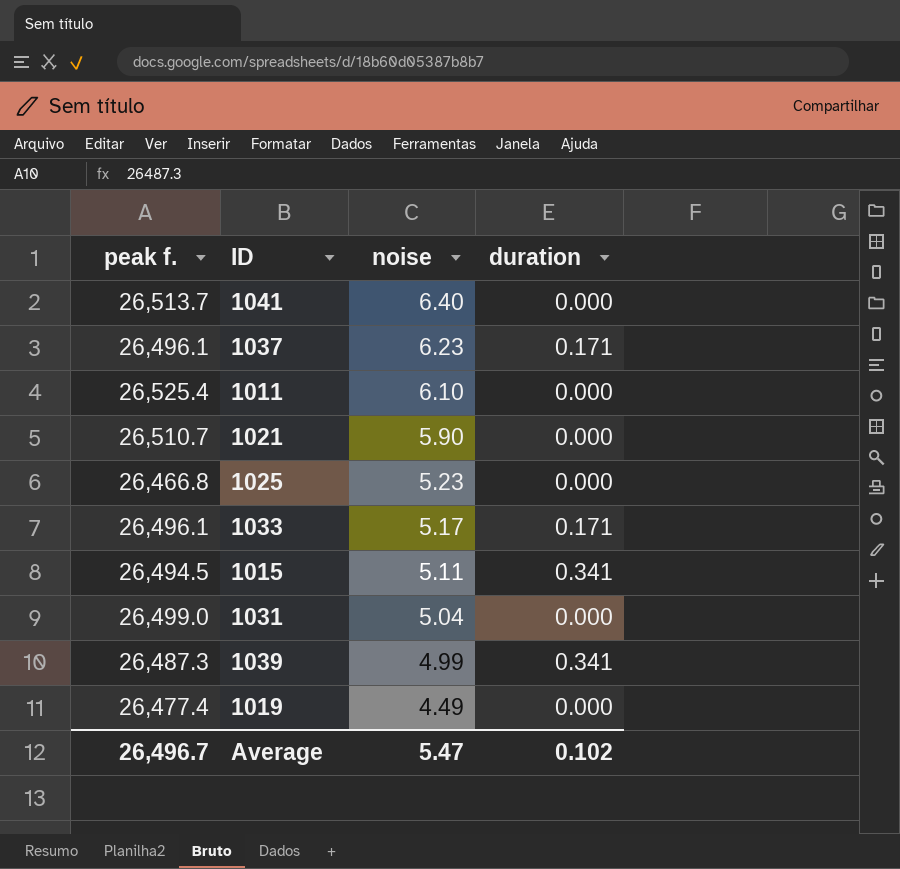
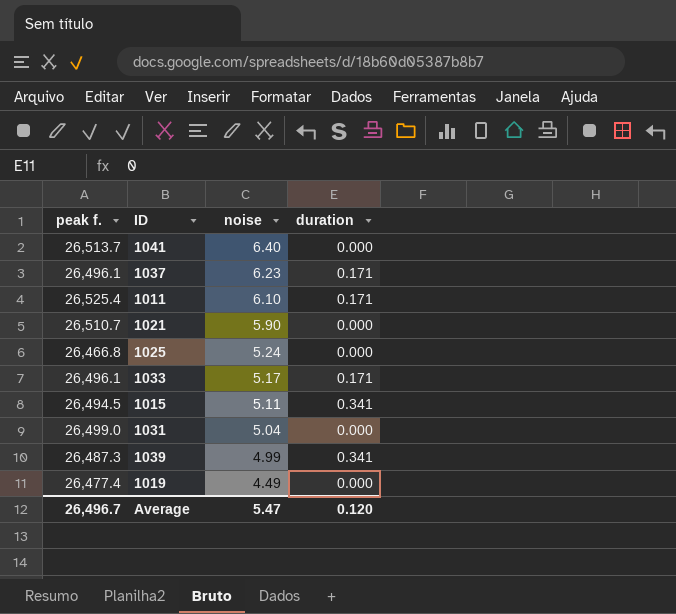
1011 | duration: 0.000 -> 0.171
1025 | noise: 5.23 -> 5.24
Average | duration: 0.102 -> 0.120

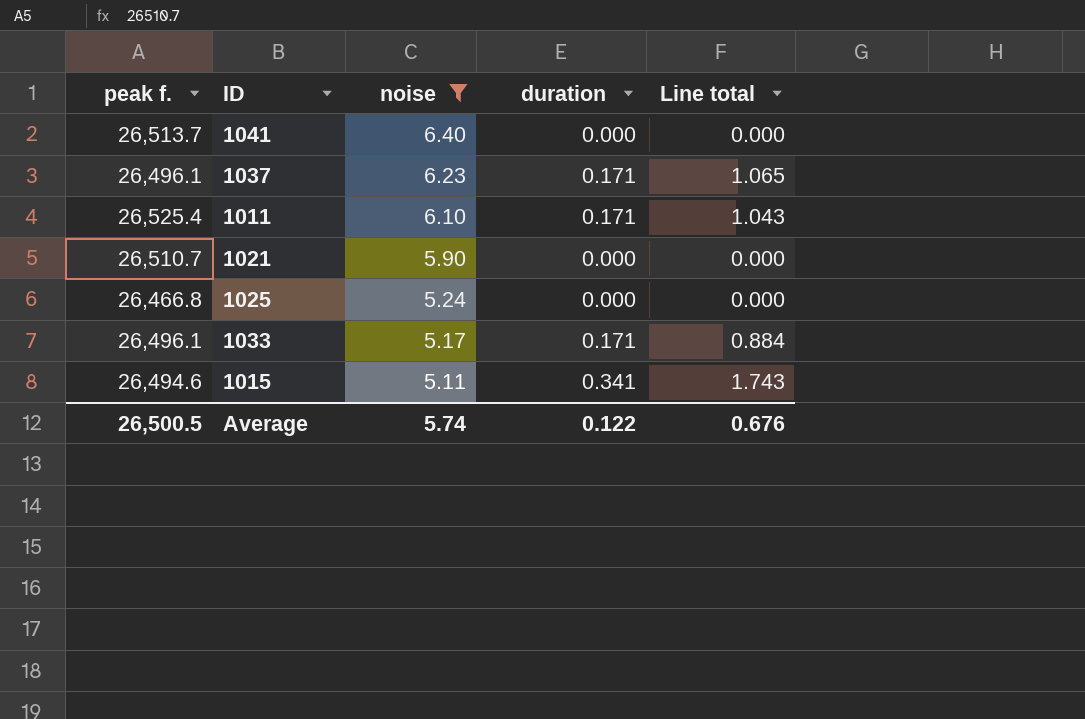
filter: none -> noise >= 5.11
column Line total | formula: none -> [noise] * [duration]
1015 | peak f.: 26,494.5 -> 26,494.6
Average | peak f.: 26,496.7 -> 26,500.5
Average | noise: 5.47 -> 5.74
Average | duration: 0.120 -> 0.122

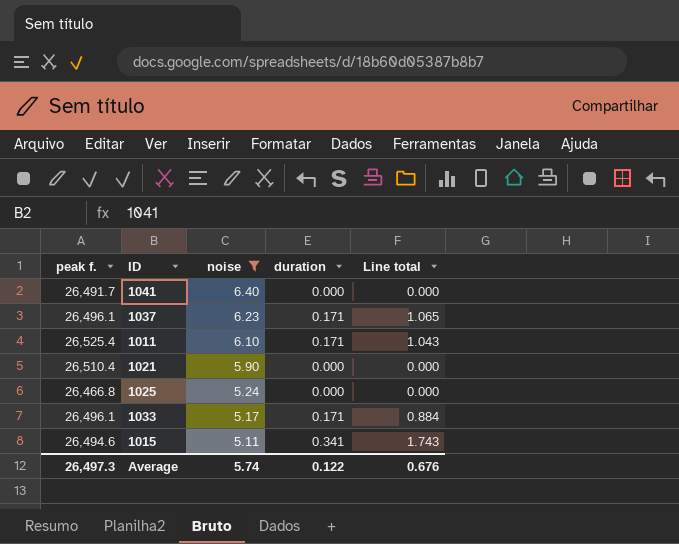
1041 | peak f.: 26,513.7 -> 26,491.7
1021 | peak f.: 26,510.7 -> 26,510.4
Average | peak f.: 26,500.5 -> 26,497.3

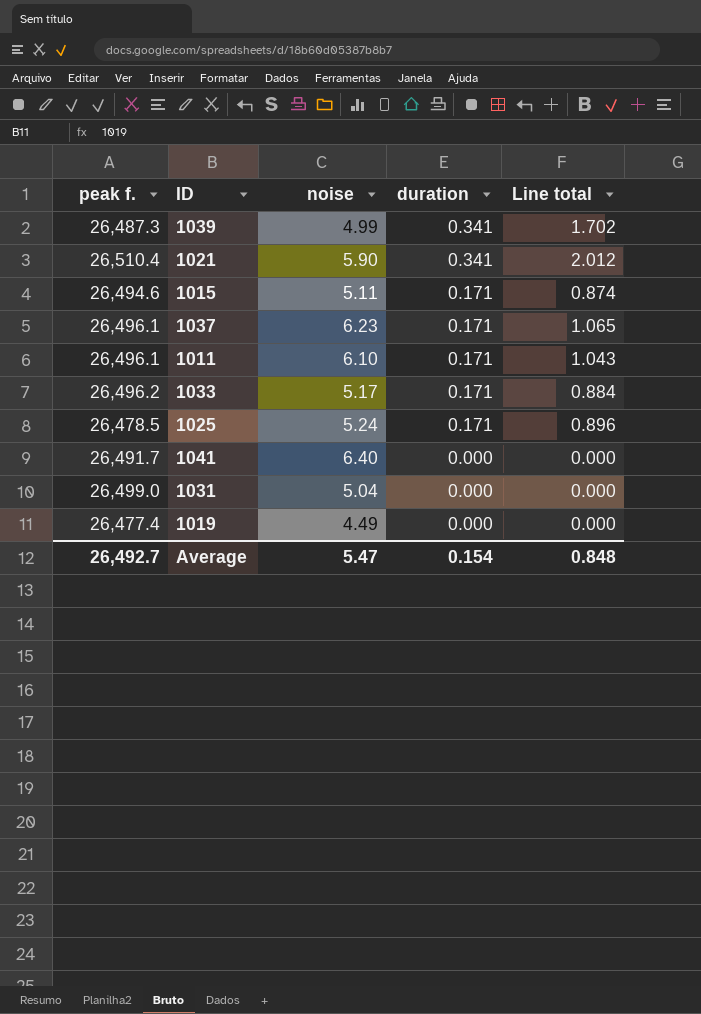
filter: noise >= 5.11 -> none
row order: noise descending -> duration descending
1021 | duration: 0.000 -> 0.341
1021 | Line total: 0.000 -> 2.012
1015 | duration: 0.341 -> 0.171
1015 | Line total: 1.743 -> 0.874
1011 | peak f.: 26,525.4 -> 26,496.1
1033 | peak f.: 26,496.1 -> 26,496.2
1025 | peak f.: 26,466.8 -> 26,478.5
1025 | duration: 0.000 -> 0.171
1025 | Line total: 0.000 -> 0.896
Average | peak f.: 26,497.3 -> 26,492.7
Average | noise: 5.74 -> 5.47
Average | duration: 0.122 -> 0.154
Average | Line total: 0.676 -> 0.848

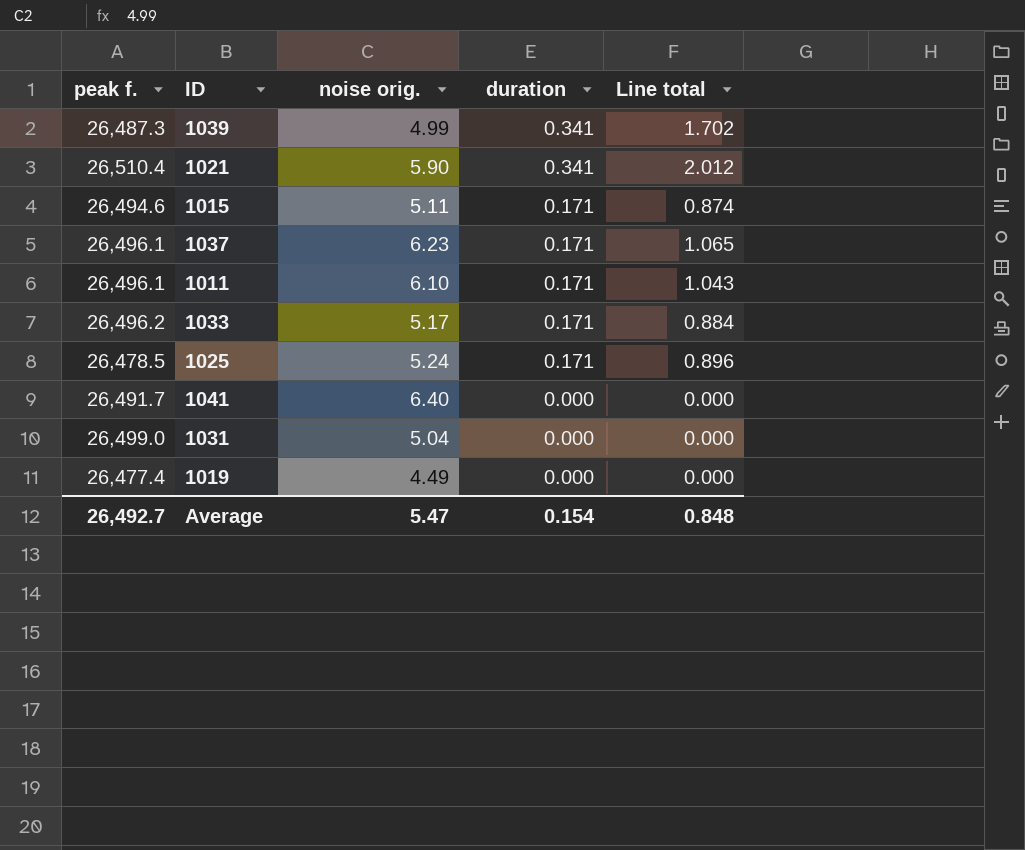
column name: noise -> noise orig.

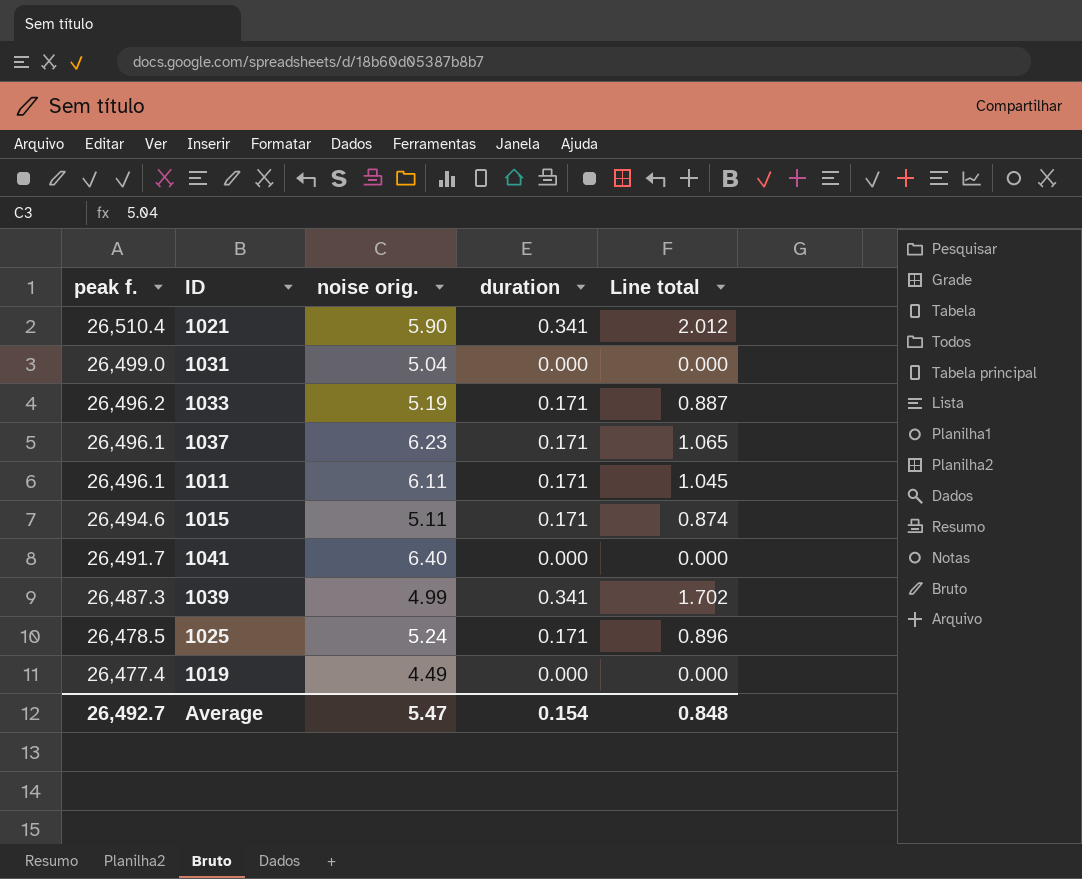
row order: duration descending -> peak f. descending
1033 | noise orig.: 5.17 -> 5.19
1033 | Line total: 0.884 -> 0.887
1011 | noise orig.: 6.10 -> 6.11
1011 | Line total: 1.043 -> 1.045

